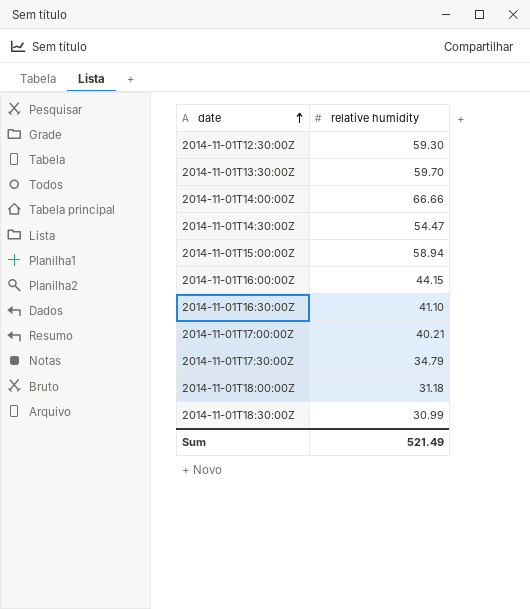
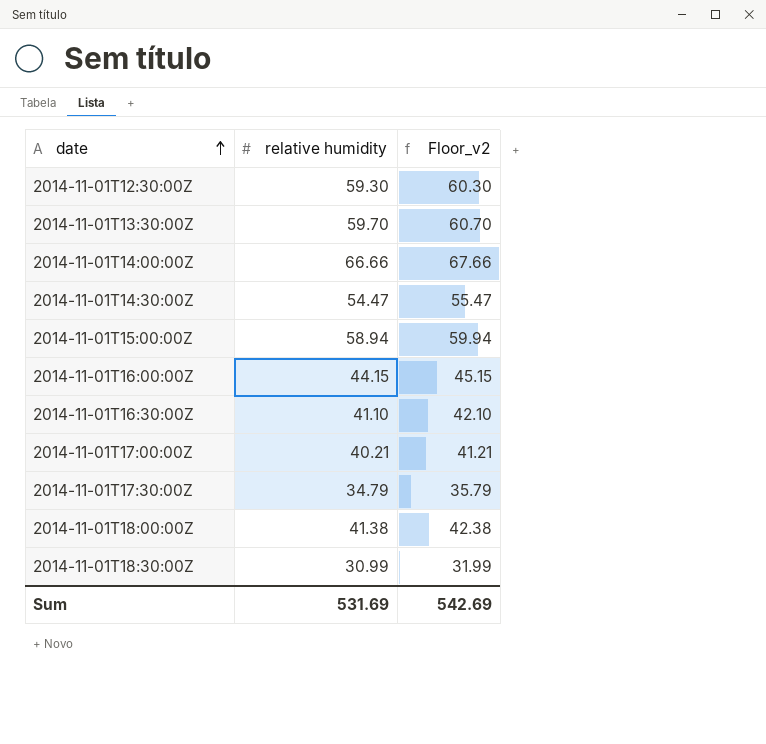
column Floor_v2 | formula: none -> [relative humidity] + 1
2014-11-01T18:00:00Z | relative humidity: 31.18 -> 41.38
Sum | relative humidity: 521.49 -> 531.69

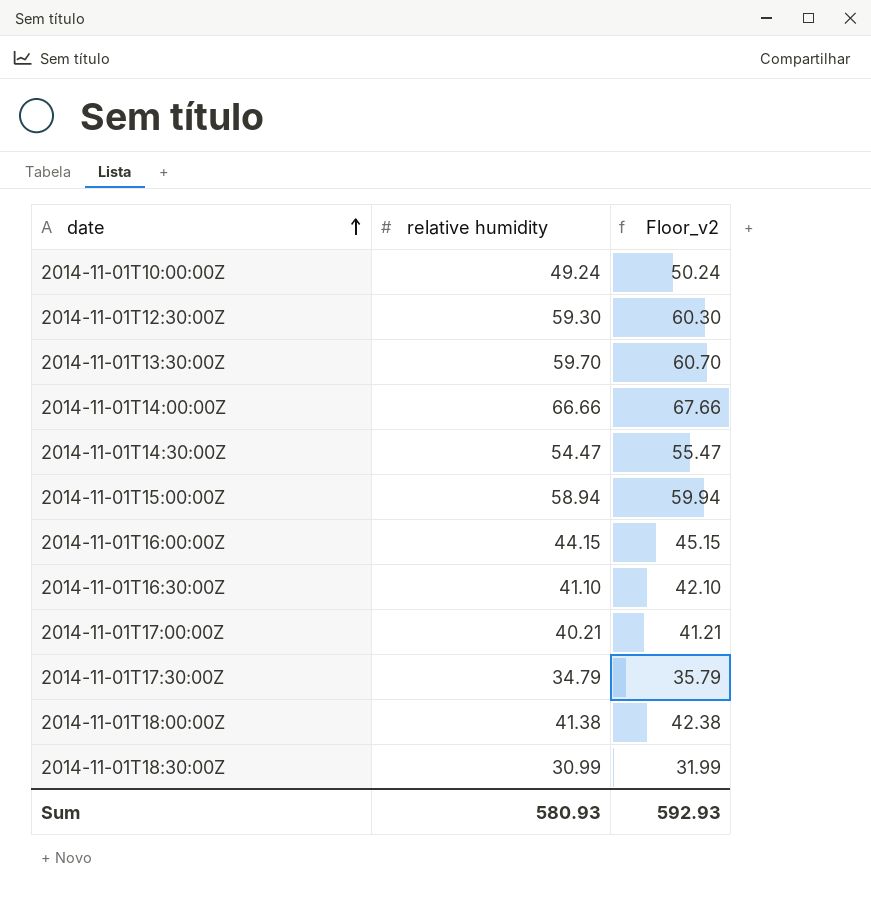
row 2014-11-01T10:00:00Z: none -> 49.24 | 50.24
Sum | relative humidity: 531.69 -> 580.93
Sum | Floor_v2: 542.69 -> 592.93

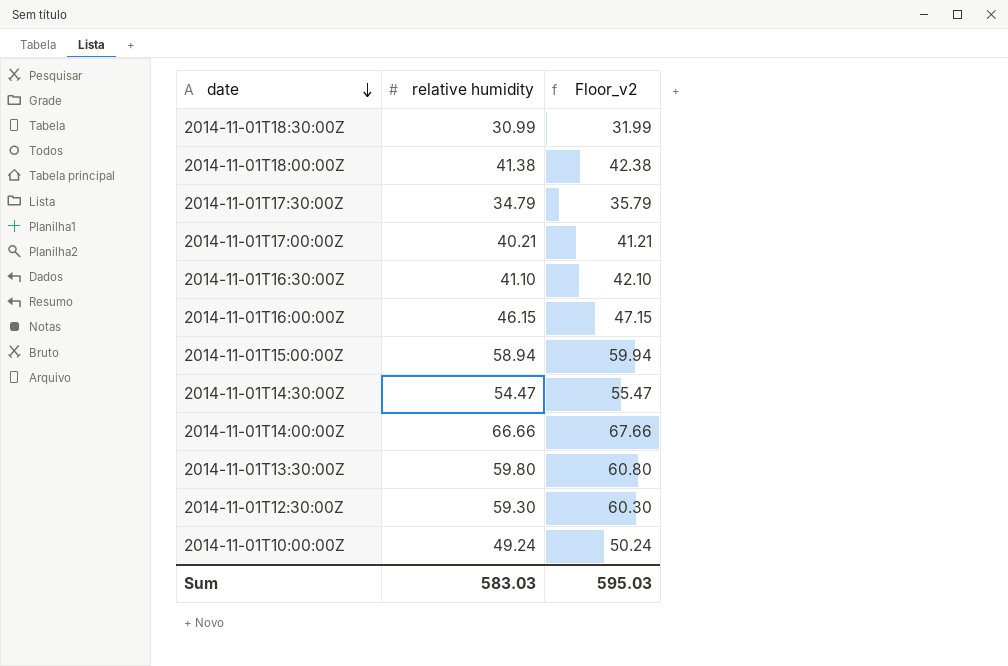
row order: date ascending -> date descending
2014-11-01T16:00:00Z | relative humidity: 44.15 -> 46.15
2014-11-01T16:00:00Z | Floor_v2: 45.15 -> 47.15
2014-11-01T13:30:00Z | relative humidity: 59.70 -> 59.80
2014-11-01T13:30:00Z | Floor_v2: 60.70 -> 60.80
Sum | relative humidity: 580.93 -> 583.03
Sum | Floor_v2: 592.93 -> 595.03

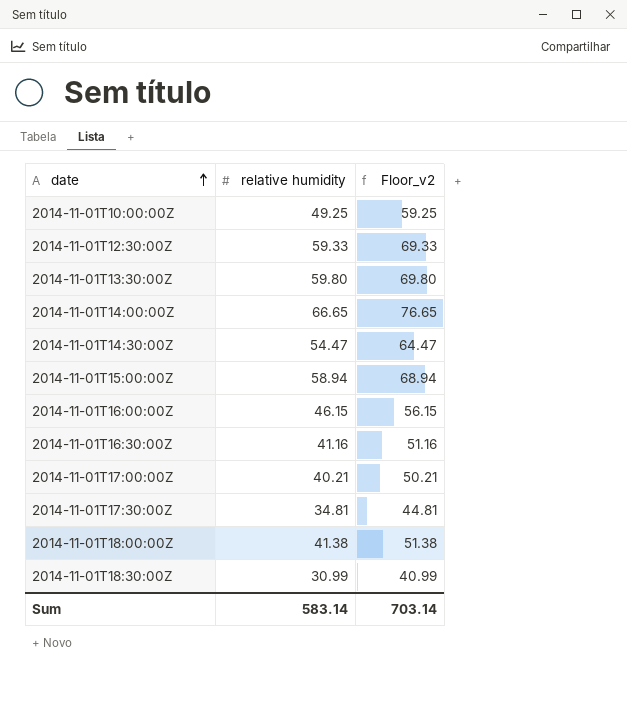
row order: date descending -> date ascending
column Floor_v2 | formula: [relative humidity] + 1 -> [relative humidity] + 10
2014-11-01T10:00:00Z | relative humidity: 49.24 -> 49.25
2014-11-01T12:30:00Z | relative humidity: 59.30 -> 59.33
2014-11-01T14:00:00Z | relative humidity: 66.66 -> 66.65
2014-11-01T16:30:00Z | relative humidity: 41.10 -> 41.16
2014-11-01T17:30:00Z | relative humidity: 34.79 -> 34.81
Sum | relative humidity: 583.03 -> 583.14
Sum | Floor_v2: 595.03 -> 703.14

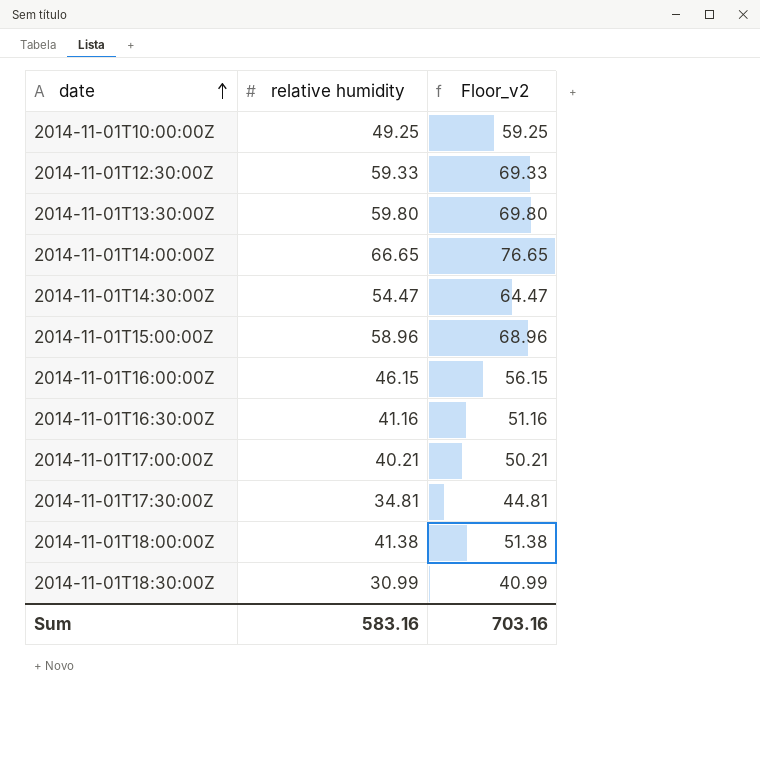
2014-11-01T15:00:00Z | relative humidity: 58.94 -> 58.96
2014-11-01T15:00:00Z | Floor_v2: 68.94 -> 68.96
Sum | relative humidity: 583.14 -> 583.16
Sum | Floor_v2: 703.14 -> 703.16

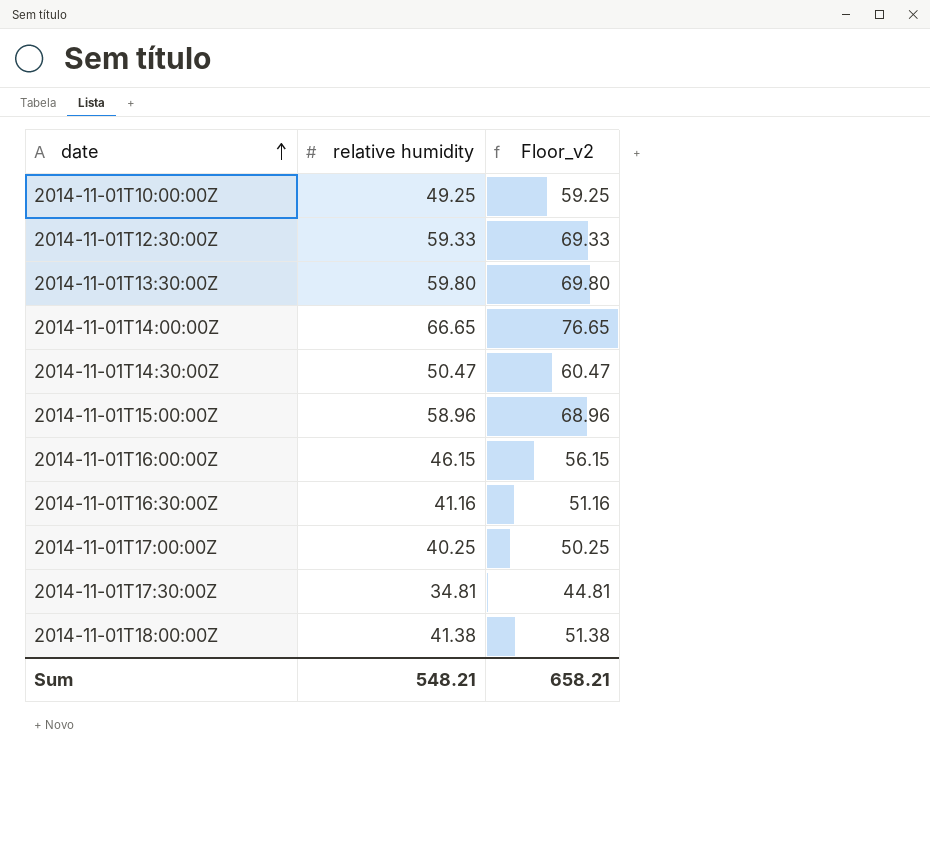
row 2014-11-01T18:30:00Z: 30.99 | 40.99 -> none
2014-11-01T14:30:00Z | relative humidity: 54.47 -> 50.47
2014-11-01T14:30:00Z | Floor_v2: 64.47 -> 60.47
2014-11-01T17:00:00Z | relative humidity: 40.21 -> 40.25
2014-11-01T17:00:00Z | Floor_v2: 50.21 -> 50.25
Sum | relative humidity: 583.16 -> 548.21
Sum | Floor_v2: 703.16 -> 658.21

